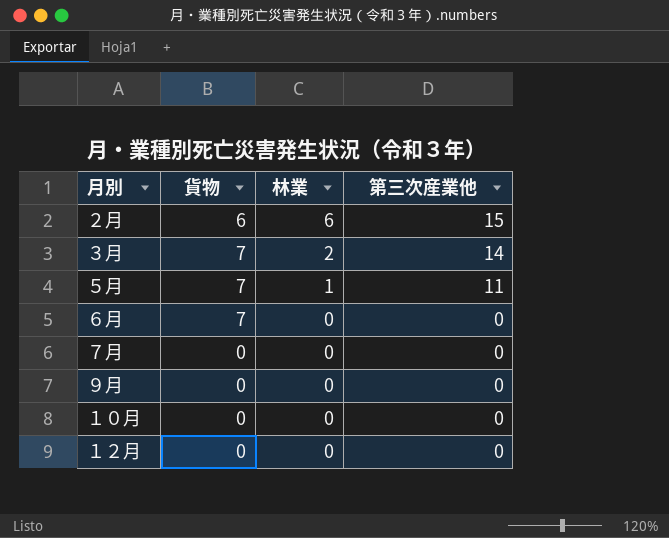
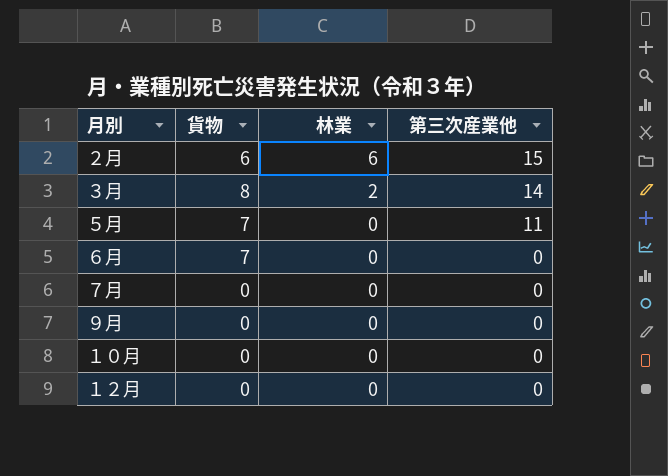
３月 | 貨物: 7 -> 8
５月 | 林業: 1 -> 0

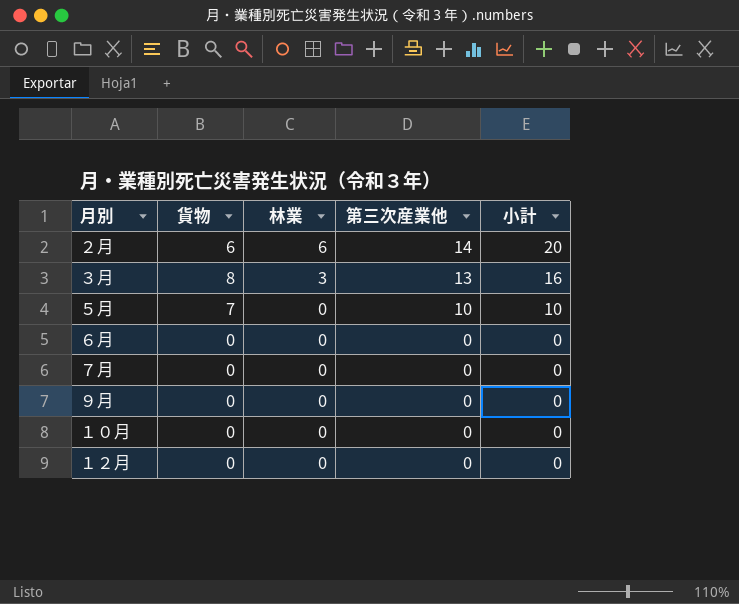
column 小計 | formula: none -> [林業] + [第三次産業他]
２月 | 第三次産業他: 15 -> 14
３月 | 林業: 2 -> 3
３月 | 第三次産業他: 14 -> 13
５月 | 第三次産業他: 11 -> 10
６月 | 貨物: 7 -> 0

